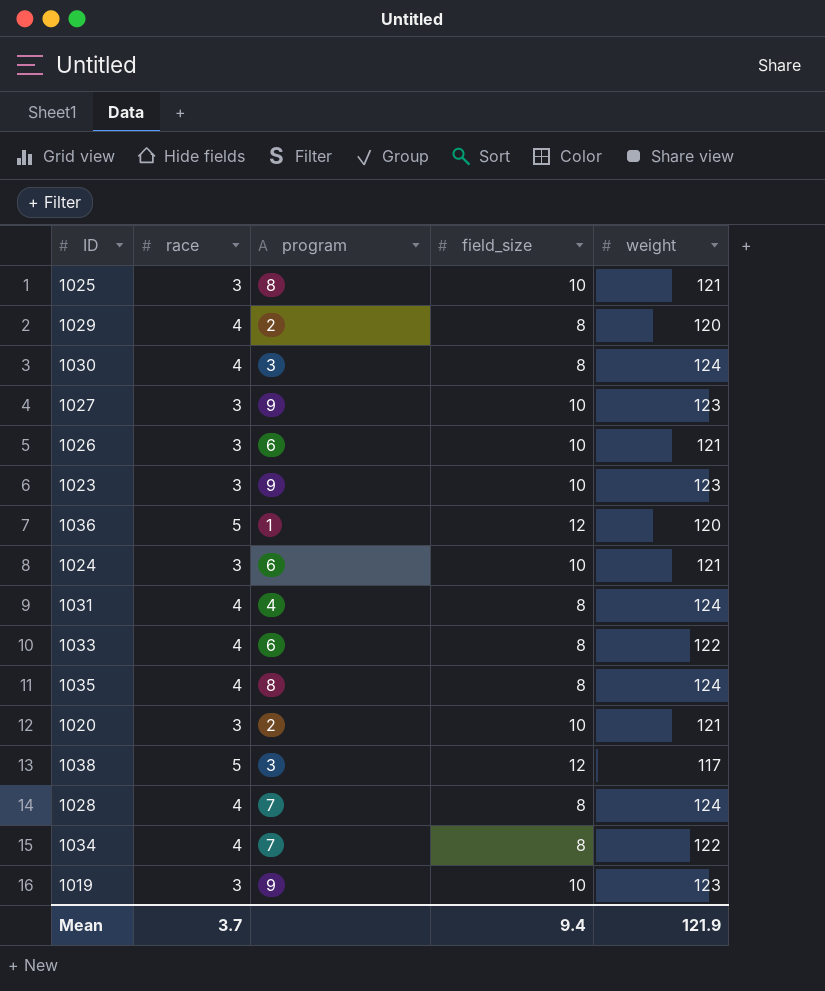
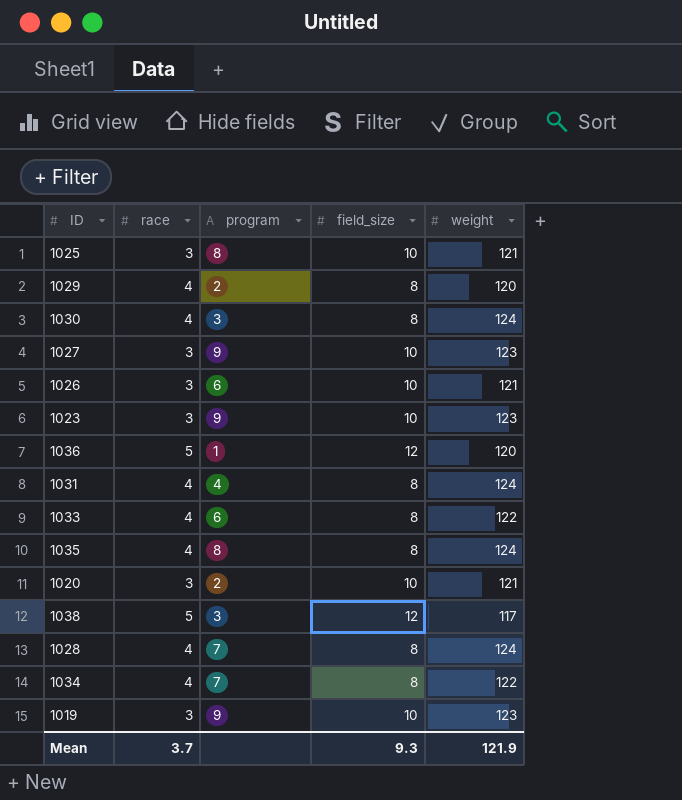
row 1024: 3 | 6 | 10 | 121 -> none
Mean | field_size: 9.4 -> 9.3

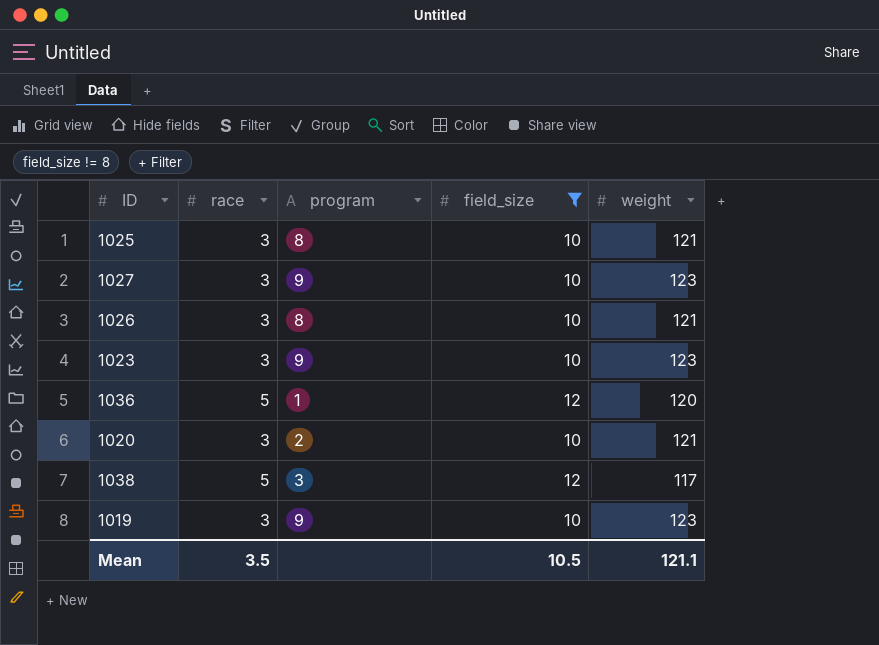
filter: none -> field_size != 8
1026 | program: 6 -> 8
Mean | race: 3.7 -> 3.5
Mean | field_size: 9.3 -> 10.5
Mean | weight: 121.9 -> 121.1

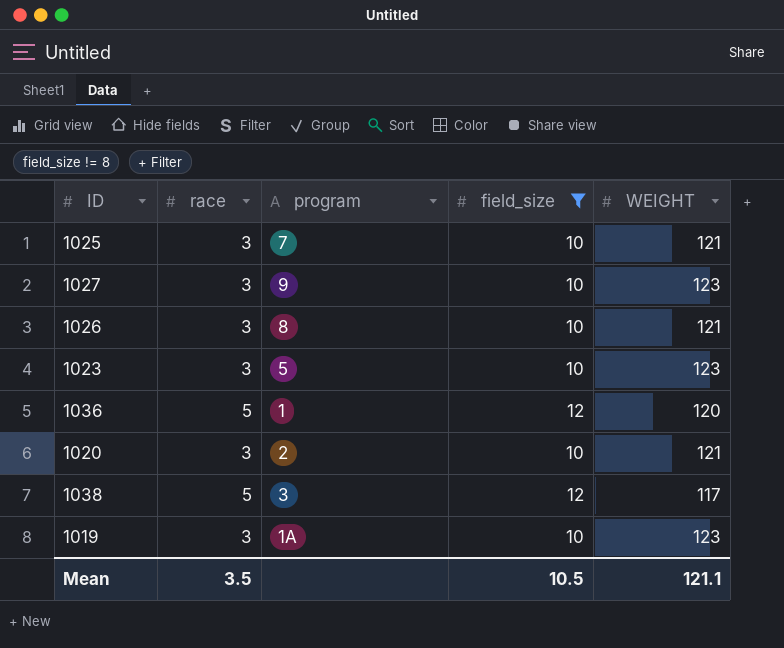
column name: weight -> WEIGHT
1025 | program: 8 -> 7
1023 | program: 9 -> 5
1019 | program: 9 -> 1A

